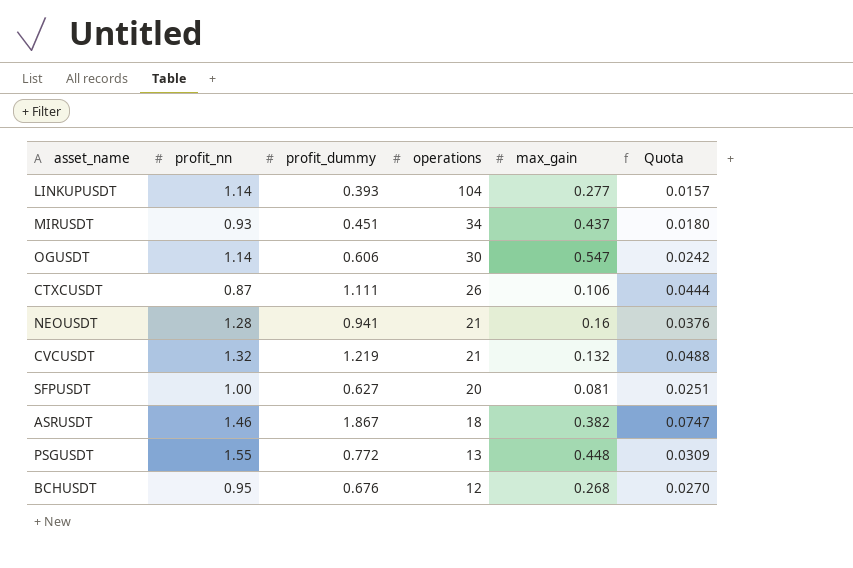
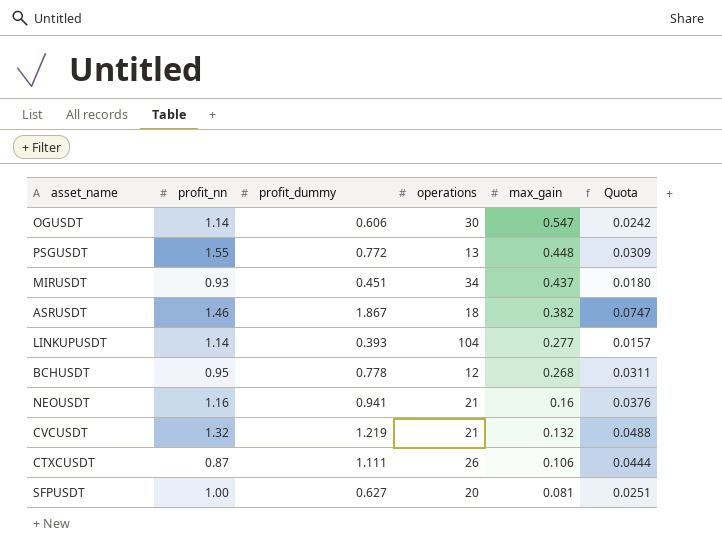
row order: operations descending -> max_gain descending
BCHUSDT | profit_dummy: 0.676 -> 0.778
BCHUSDT | Quota: 0.0270 -> 0.0311
NEOUSDT | profit_nn: 1.28 -> 1.16

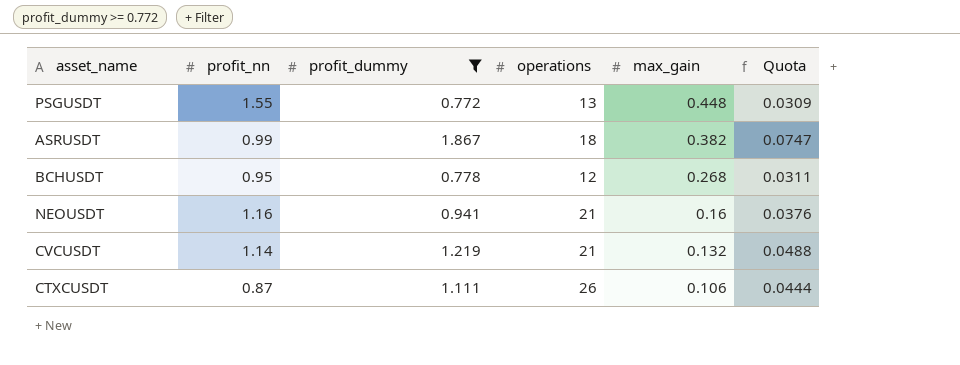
filter: none -> profit_dummy >= 0.772
ASRUSDT | profit_nn: 1.46 -> 0.99
CVCUSDT | profit_nn: 1.32 -> 1.14

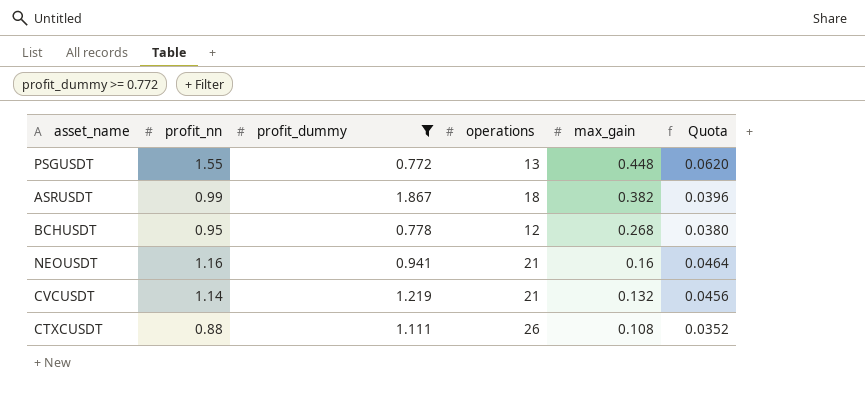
column Quota | formula: [profit_dummy] * 0.04 -> [profit_nn] * 0.04
CTXCUSDT | profit_nn: 0.87 -> 0.88
CTXCUSDT | max_gain: 0.106 -> 0.108

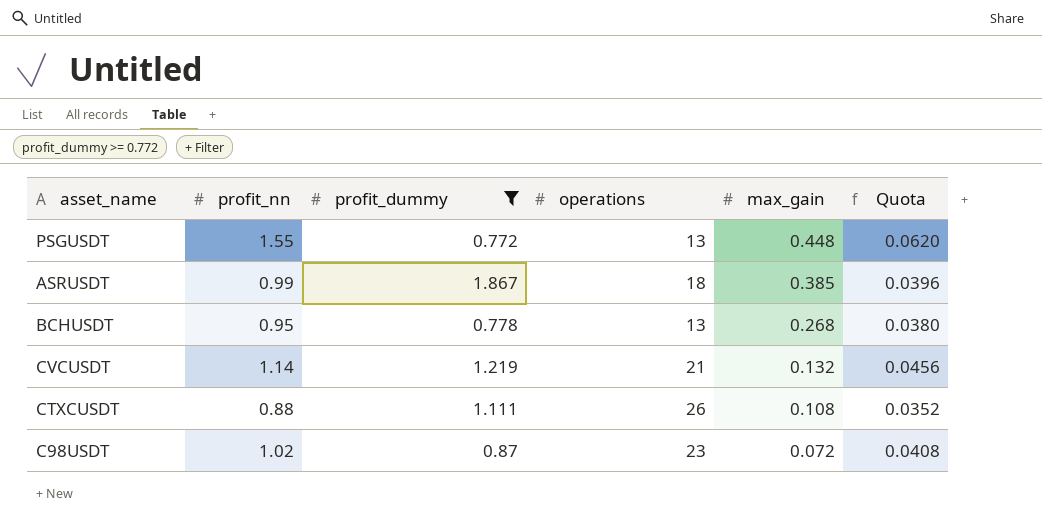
row NEOUSDT: 1.16 | 0.941 | 21 | 0.16 | 0.0464 -> none
ASRUSDT | max_gain: 0.382 -> 0.385
BCHUSDT | operations: 12 -> 13
row C98USDT: none -> 1.02 | 0.87 | 23 | 0.072 | 0.0408

